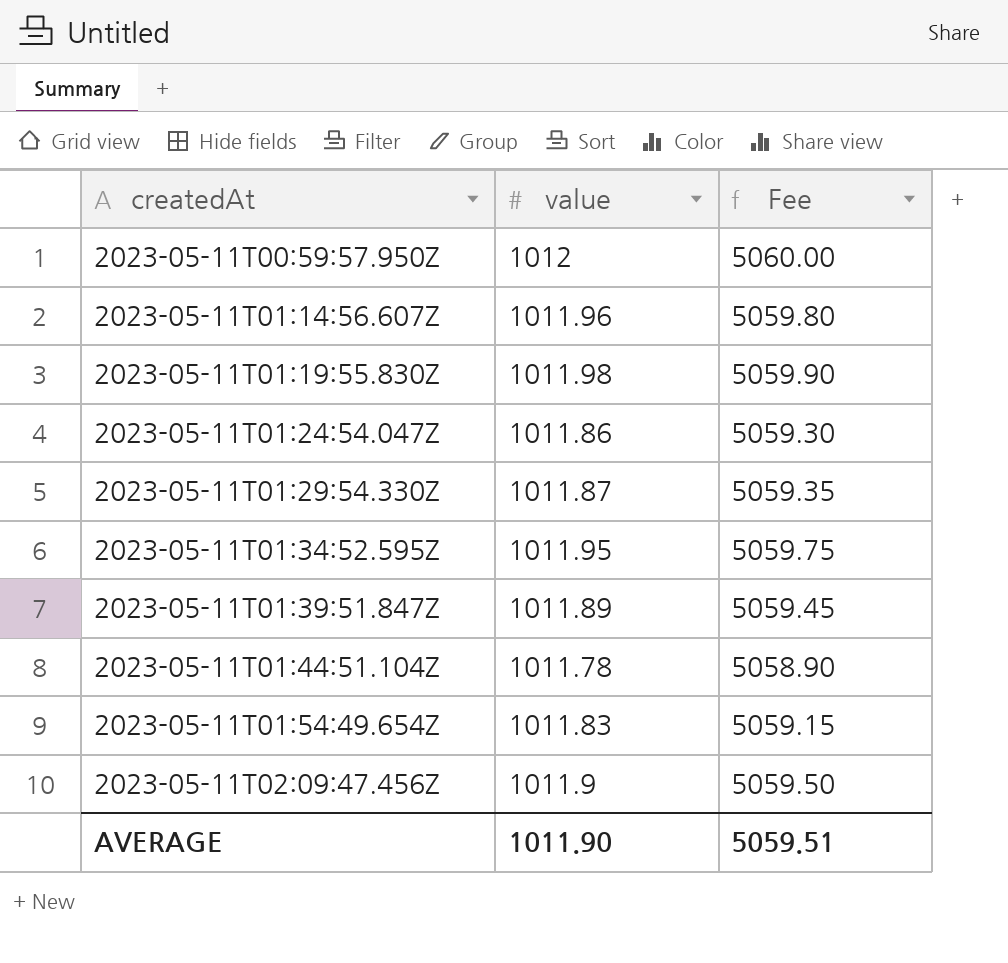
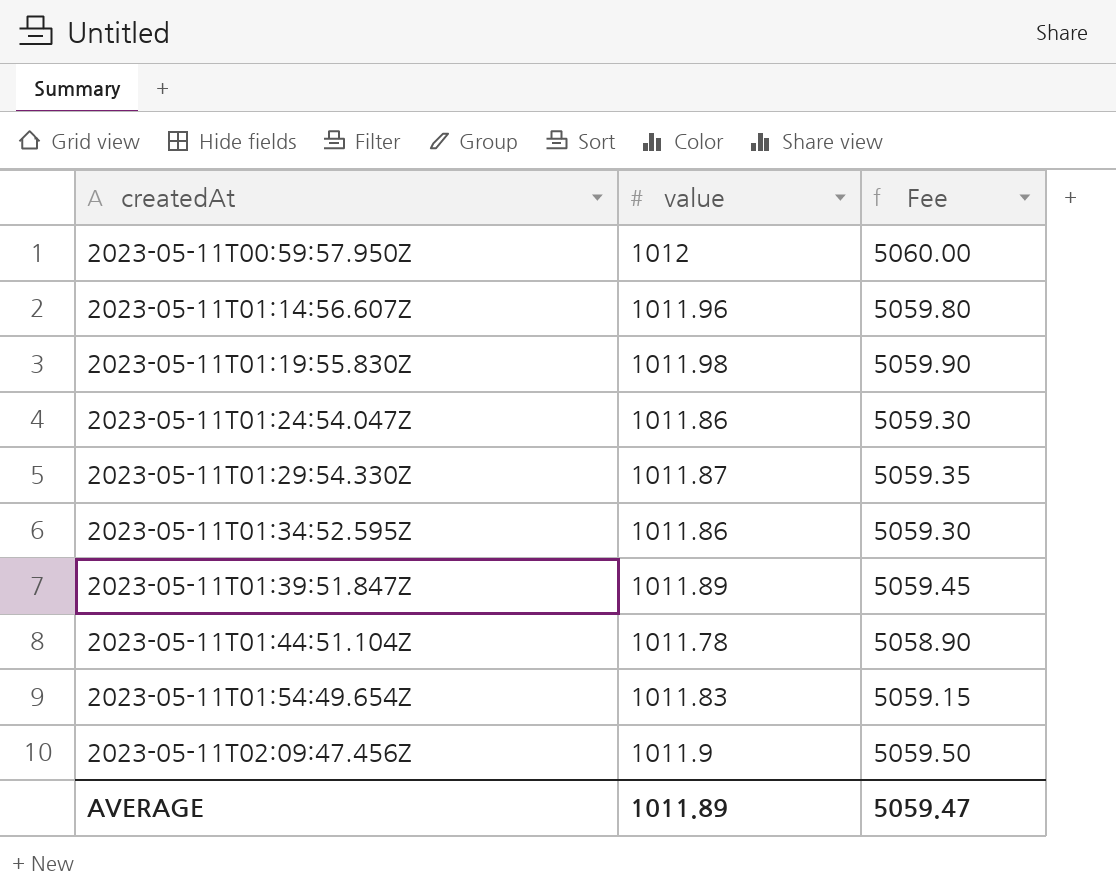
2023-05-11T01:34:52.595Z | value: 1011.95 -> 1011.86
2023-05-11T01:34:52.595Z | Fee: 5059.75 -> 5059.30
AVERAGE | value: 1011.90 -> 1011.89
AVERAGE | Fee: 5059.51 -> 5059.47

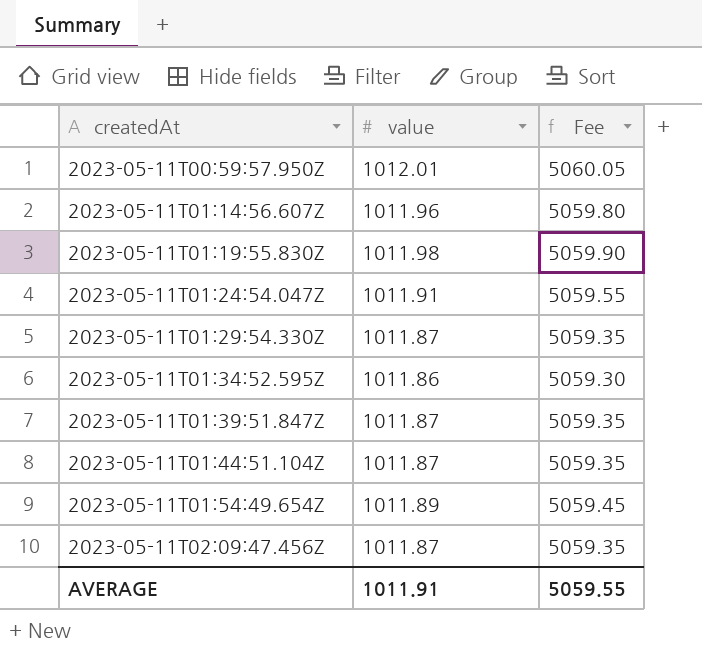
2023-05-11T00:59:57.950Z | value: 1012 -> 1012.01
2023-05-11T00:59:57.950Z | Fee: 5060.00 -> 5060.05
2023-05-11T01:24:54.047Z | value: 1011.86 -> 1011.91
2023-05-11T01:24:54.047Z | Fee: 5059.30 -> 5059.55
2023-05-11T01:39:51.847Z | value: 1011.89 -> 1011.87
2023-05-11T01:39:51.847Z | Fee: 5059.45 -> 5059.35
2023-05-11T01:44:51.104Z | value: 1011.78 -> 1011.87
2023-05-11T01:44:51.104Z | Fee: 5058.90 -> 5059.35
2023-05-11T01:54:49.654Z | value: 1011.83 -> 1011.89
2023-05-11T01:54:49.654Z | Fee: 5059.15 -> 5059.45
2023-05-11T02:09:47.456Z | value: 1011.9 -> 1011.87
2023-05-11T02:09:47.456Z | Fee: 5059.50 -> 5059.35
AVERAGE | value: 1011.89 -> 1011.91
AVERAGE | Fee: 5059.47 -> 5059.55

